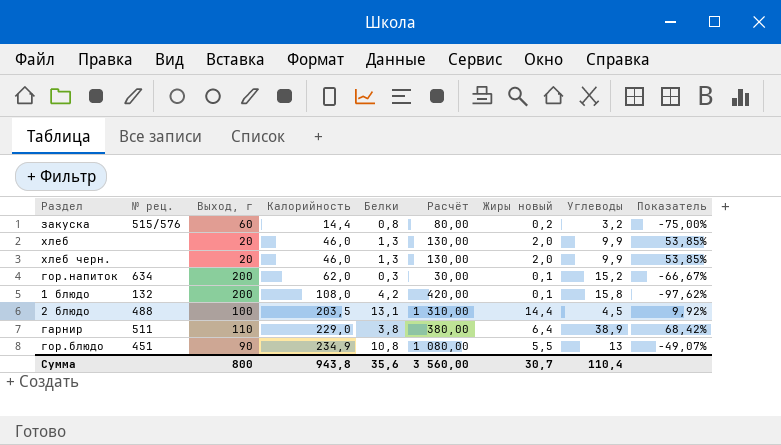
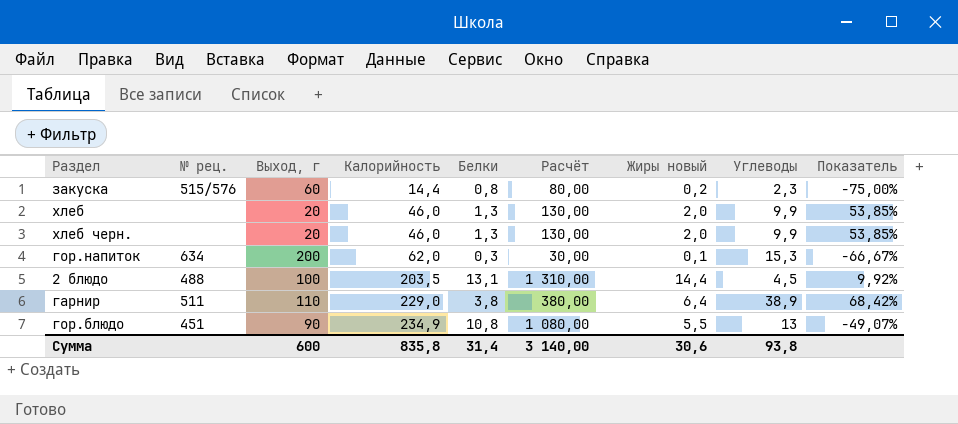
row 1 блюдо: 132 | 200 | 108,0 | 4,2 | 420,00 | 0,1 | 15,8 | -97,62% -> none
закуска | Углеводы: 3,2 -> 2,3
гор.напиток | Углеводы: 15,2 -> 15,3
Сумма | Выход, г: 800 -> 600
Сумма | Калорийность: 943,8 -> 835,8
Сумма | Белки: 35,6 -> 31,4
Сумма | Расчёт: 3 560,00 -> 3 140,00
Сумма | Жиры новый: 30,7 -> 30,6
Сумма | Углеводы: 110,4 -> 93,8

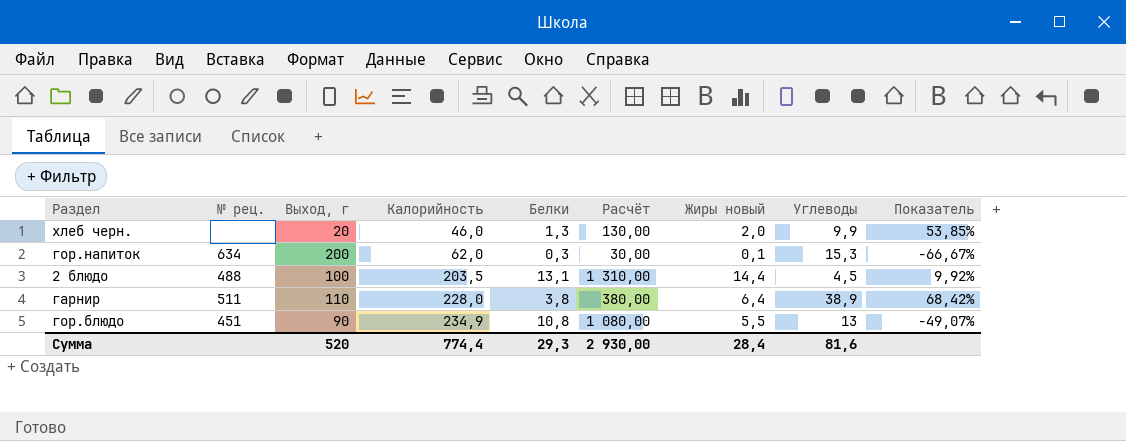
row закуска: 515/576 | 60 | 14,4 | 0,8 | 80,00 | 0,2 | 2,3 | -75,00% -> none
row хлеб: none | 20 | 46,0 | 1,3 | 130,00 | 2,0 | 9,9 | 53,85% -> none
гарнир | Калорийность: 229,0 -> 228,0
Сумма | Выход, г: 600 -> 520
Сумма | Калорийность: 835,8 -> 774,4
Сумма | Белки: 31,4 -> 29,3
Сумма | Расчёт: 3 140,00 -> 2 930,00
Сумма | Жиры новый: 30,6 -> 28,4
Сумма | Углеводы: 93,8 -> 81,6

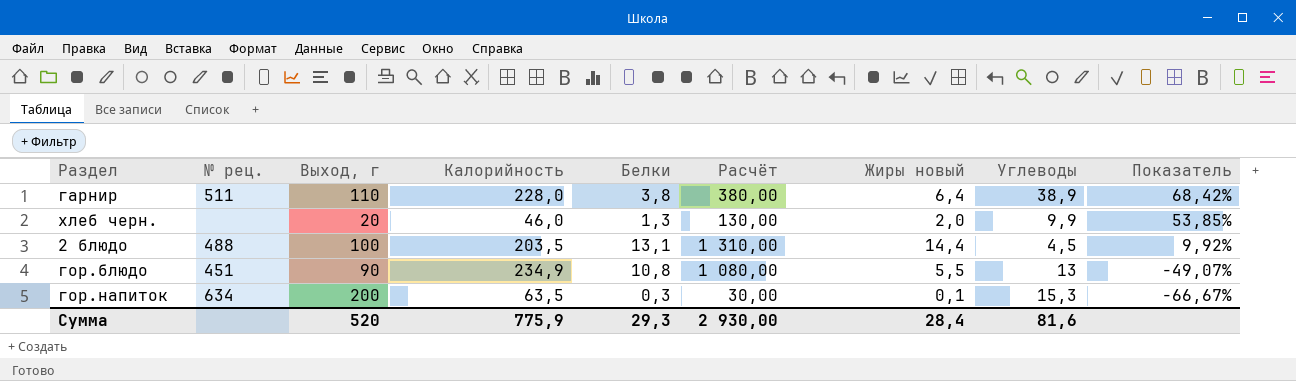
row order: Калорийность ascending -> Показатель descending
гор.напиток | Калорийность: 62,0 -> 63,5
Сумма | Калорийность: 774,4 -> 775,9

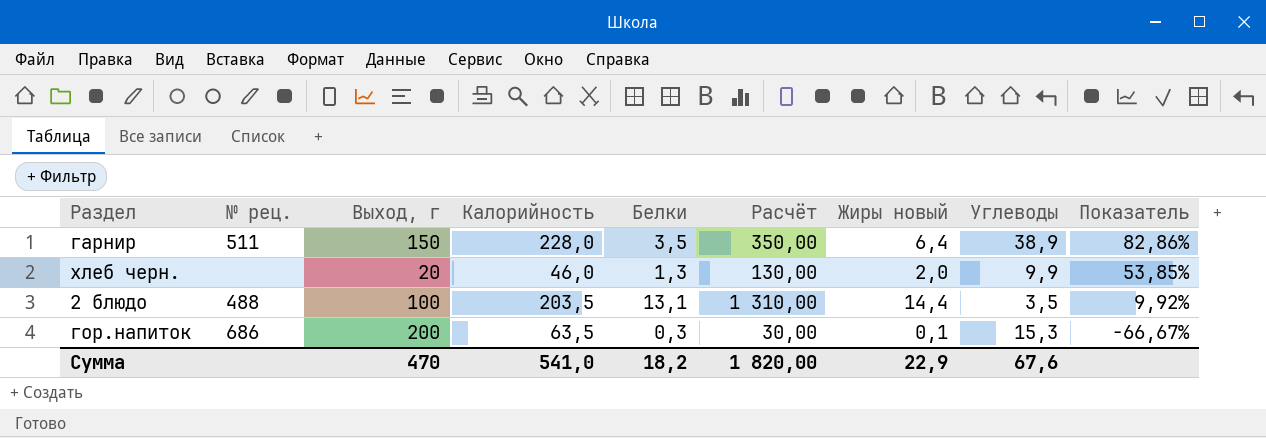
row гор.блюдо: 451 | 90 | 234,9 | 10,8 | 1 080,00 | 5,5 | 13 | -49,07% -> none
гарнир | Выход, г: 110 -> 150
гарнир | Белки: 3,8 -> 3,5
гарнир | Расчёт: 380,00 -> 350,00
гарнир | Показатель: 68,42% -> 82,86%
2 блюдо | Углеводы: 4,5 -> 3,5
гор.напиток | № рец.: 634 -> 686
Сумма | Выход, г: 520 -> 470
Сумма | Калорийность: 775,9 -> 541,0
Сумма | Белки: 29,3 -> 18,2
Сумма | Расчёт: 2 930,00 -> 1 820,00
Сумма | Жиры новый: 28,4 -> 22,9
Сумма | Углеводы: 81,6 -> 67,6

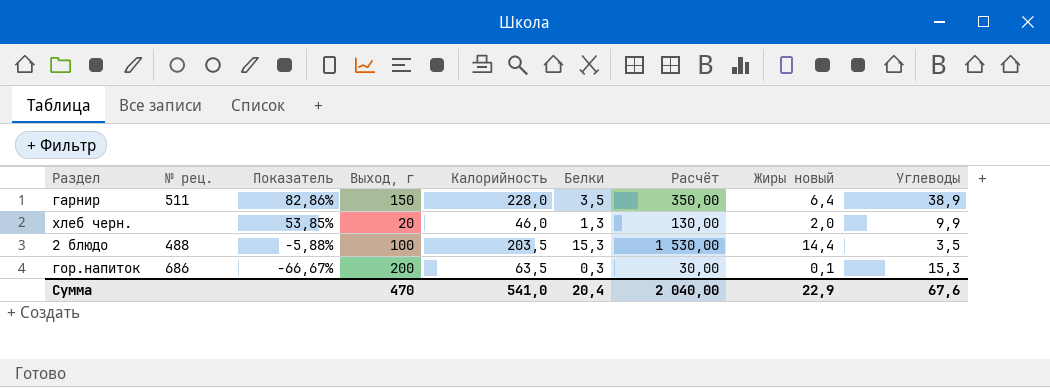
column Показатель | position: 9 -> 3
2 блюдо | Показатель: 9,92% -> -5,88%
2 блюдо | Белки: 13,1 -> 15,3
2 блюдо | Расчёт: 1 310,00 -> 1 530,00
Сумма | Белки: 18,2 -> 20,4
Сумма | Расчёт: 1 820,00 -> 2 040,00

